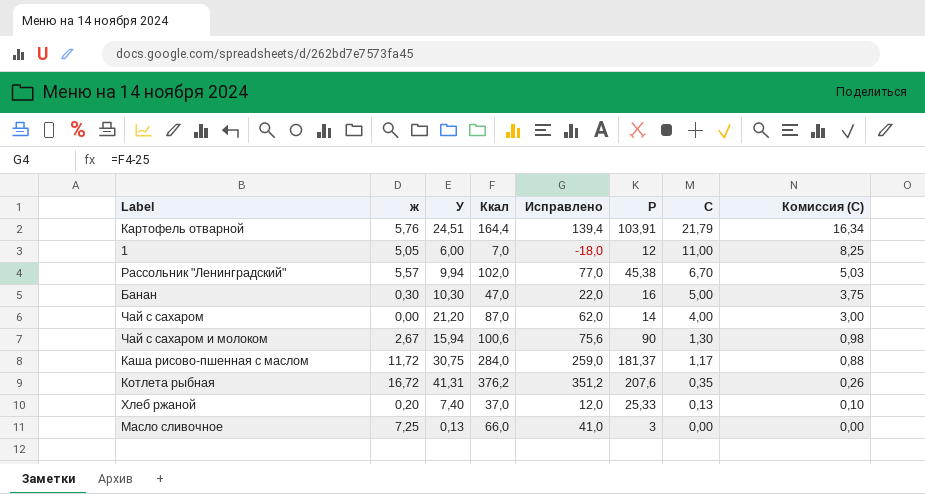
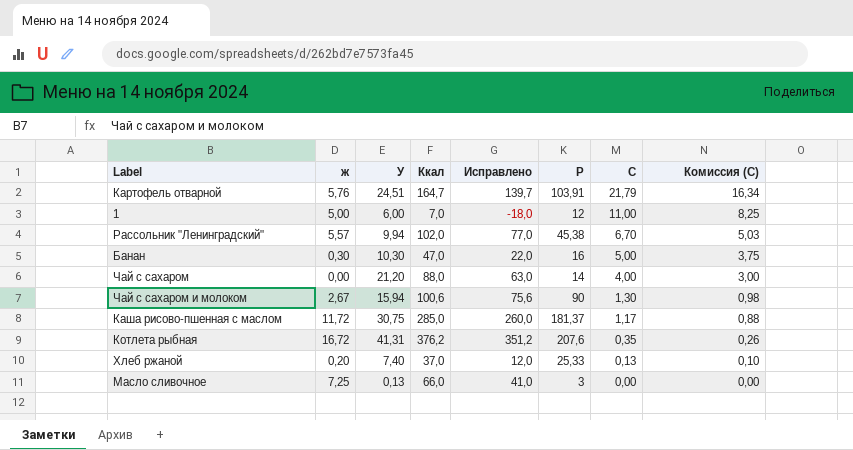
Картофель отварной | Ккал: 164,4 -> 164,7
Картофель отварной | Исправлено: 139,4 -> 139,7
1 | ж: 5,05 -> 5,00
Чай с сахаром | Ккал: 87,0 -> 88,0
Чай с сахаром | Исправлено: 62,0 -> 63,0
Каша рисово-пшенная с маслом | Ккал: 284,0 -> 285,0
Каша рисово-пшенная с маслом | Исправлено: 259,0 -> 260,0

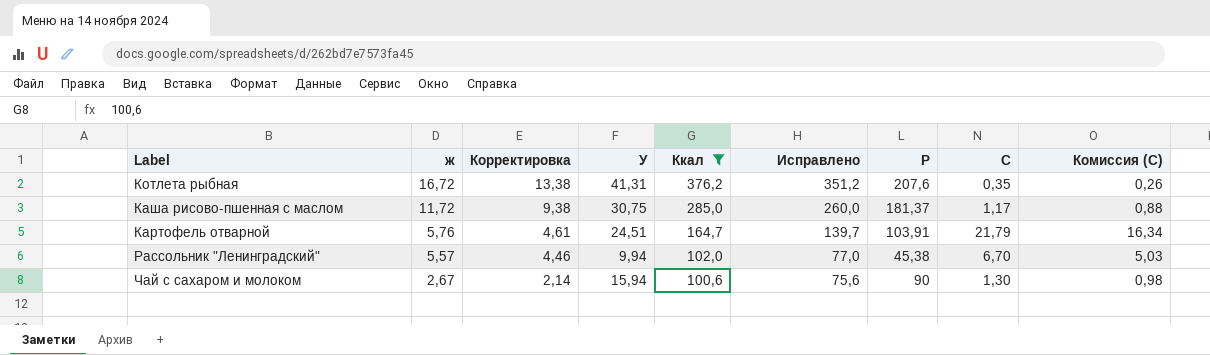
filter: none -> Ккал >= 100,6
row order: C descending -> ж descending
column Корректировка | formula: none -> [ж] * 0,8

